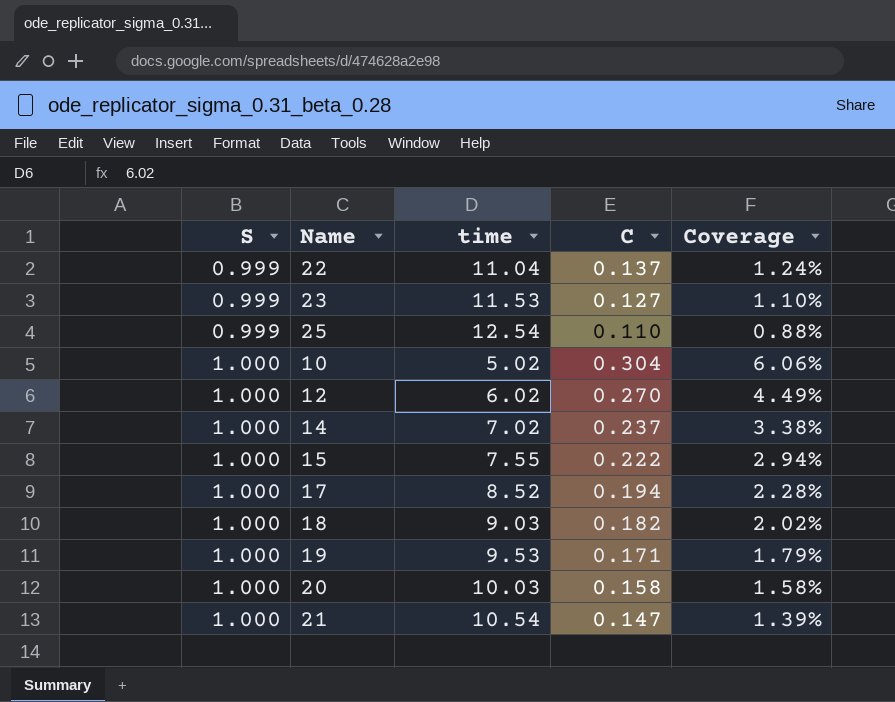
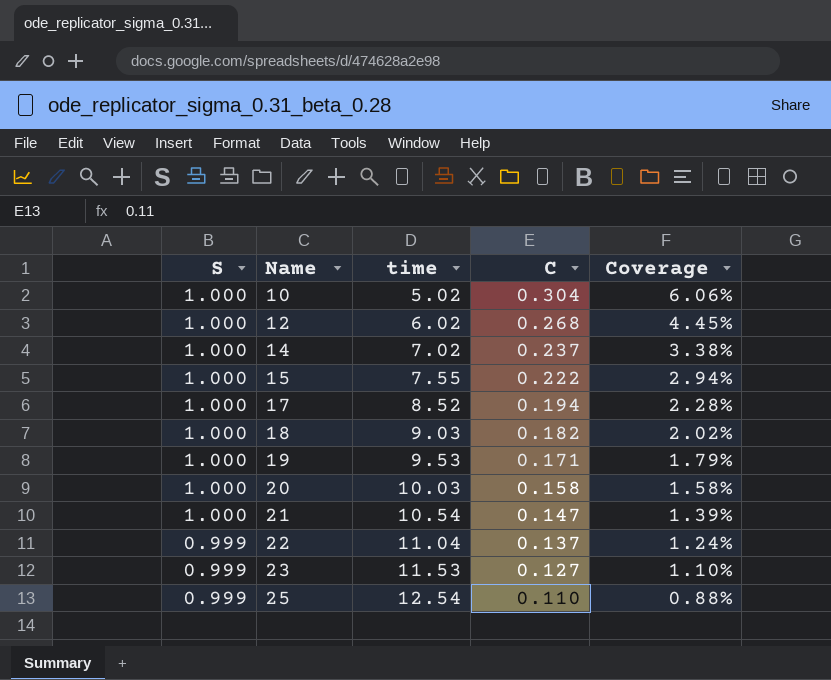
row order: S ascending -> S descending
12 | C: 0.270 -> 0.268
12 | Coverage: 4.49% -> 4.45%

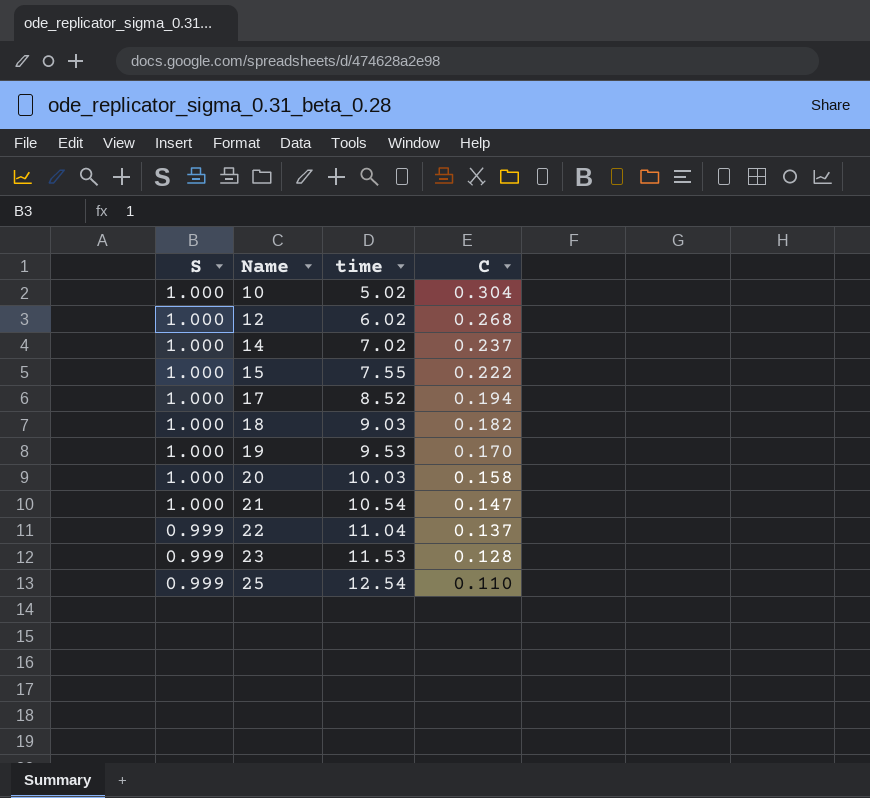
column Coverage | formula: [C] / [time] -> none
19 | C: 0.171 -> 0.170
23 | C: 0.127 -> 0.128

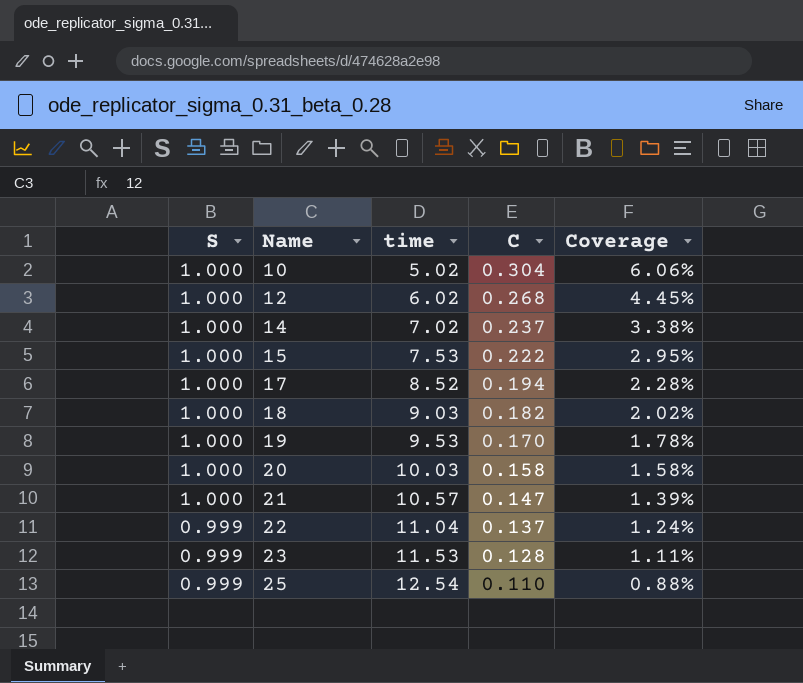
column Coverage | formula: none -> [C] / [time]
15 | time: 7.55 -> 7.53
21 | time: 10.54 -> 10.57

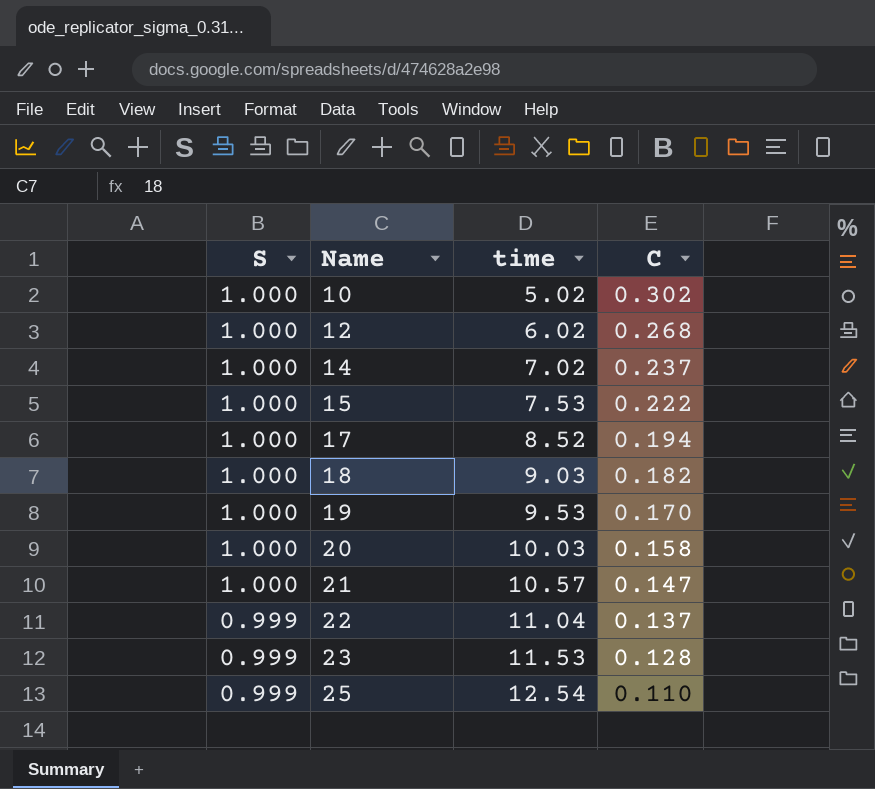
column Coverage | formula: [C] / [time] -> none
10 | C: 0.304 -> 0.302

